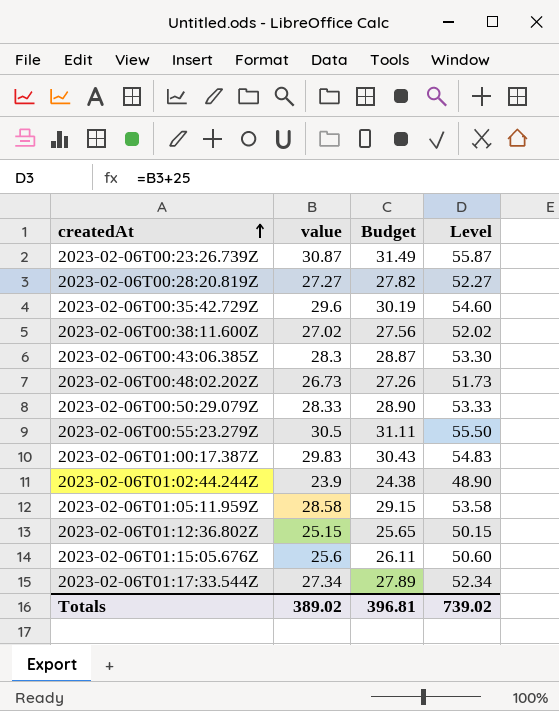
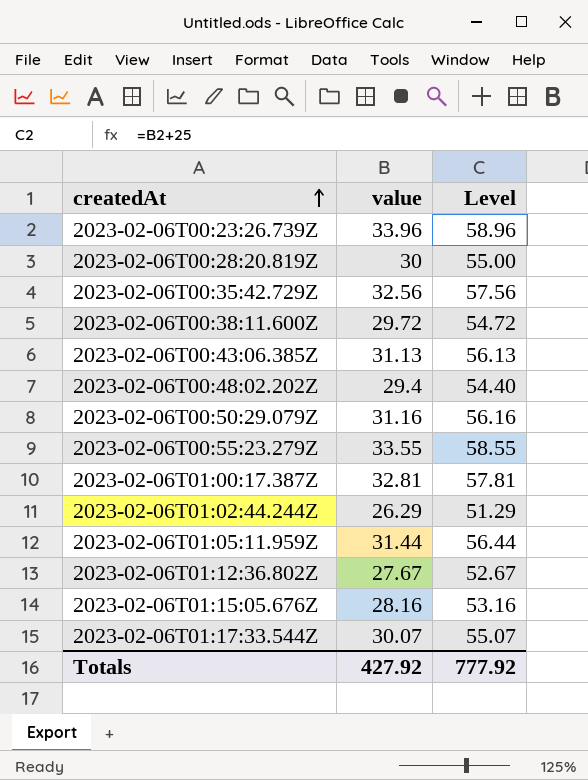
column Budget | formula: [value] * 1.02 -> none
2023-02-06T00:23:26.739Z | value: 30.87 -> 33.96
2023-02-06T00:23:26.739Z | Level: 55.87 -> 58.96
2023-02-06T00:28:20.819Z | value: 27.27 -> 30
2023-02-06T00:28:20.819Z | Level: 52.27 -> 55.00
2023-02-06T00:35:42.729Z | value: 29.6 -> 32.56
2023-02-06T00:35:42.729Z | Level: 54.60 -> 57.56
2023-02-06T00:38:11.600Z | value: 27.02 -> 29.72
2023-02-06T00:38:11.600Z | Level: 52.02 -> 54.72
2023-02-06T00:43:06.385Z | value: 28.3 -> 31.13
2023-02-06T00:43:06.385Z | Level: 53.30 -> 56.13
2023-02-06T00:48:02.202Z | value: 26.73 -> 29.4
2023-02-06T00:48:02.202Z | Level: 51.73 -> 54.40
2023-02-06T00:50:29.079Z | value: 28.33 -> 31.16
2023-02-06T00:50:29.079Z | Level: 53.33 -> 56.16
2023-02-06T00:55:23.279Z | value: 30.5 -> 33.55
2023-02-06T00:55:23.279Z | Level: 55.50 -> 58.55
2023-02-06T01:00:17.387Z | value: 29.83 -> 32.81
2023-02-06T01:00:17.387Z | Level: 54.83 -> 57.81
2023-02-06T01:02:44.244Z | value: 23.9 -> 26.29
2023-02-06T01:02:44.244Z | Level: 48.90 -> 51.29
2023-02-06T01:05:11.959Z | value: 28.58 -> 31.44
2023-02-06T01:05:11.959Z | Level: 53.58 -> 56.44
2023-02-06T01:12:36.802Z | value: 25.15 -> 27.67
2023-02-06T01:12:36.802Z | Level: 50.15 -> 52.67
2023-02-06T01:15:05.676Z | value: 25.6 -> 28.16
2023-02-06T01:15:05.676Z | Level: 50.60 -> 53.16
2023-02-06T01:17:33.544Z | value: 27.34 -> 30.07
2023-02-06T01:17:33.544Z | Level: 52.34 -> 55.07
Totals | value: 389.02 -> 427.92
Totals | Level: 739.02 -> 777.92

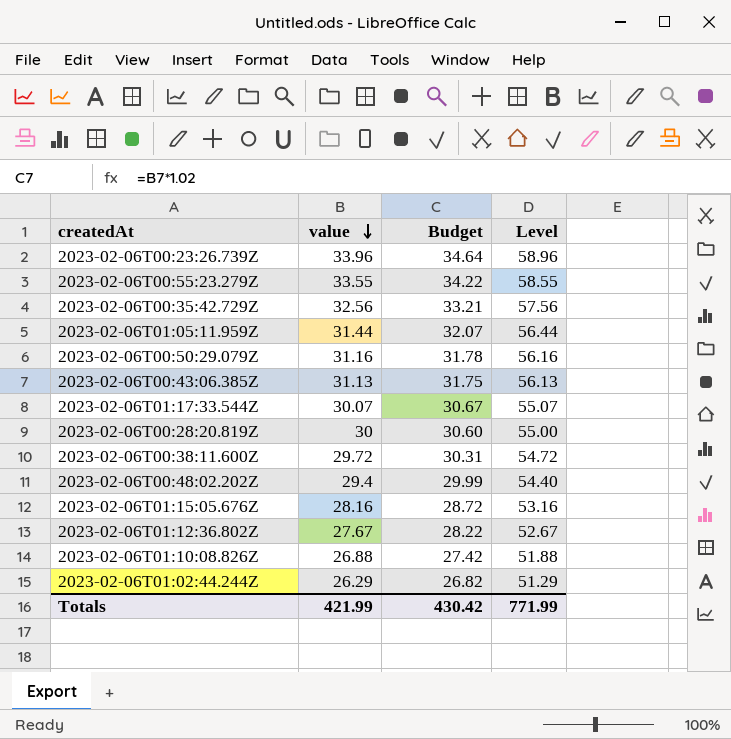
row order: createdAt ascending -> value descending
column Budget | formula: none -> [value] * 1.02
row 2023-02-06T01:00:17.387Z: 32.81 | 57.81 -> none
row 2023-02-06T01:10:08.826Z: none -> 26.88 | 27.42 | 51.88
Totals | value: 427.92 -> 421.99
Totals | Level: 777.92 -> 771.99

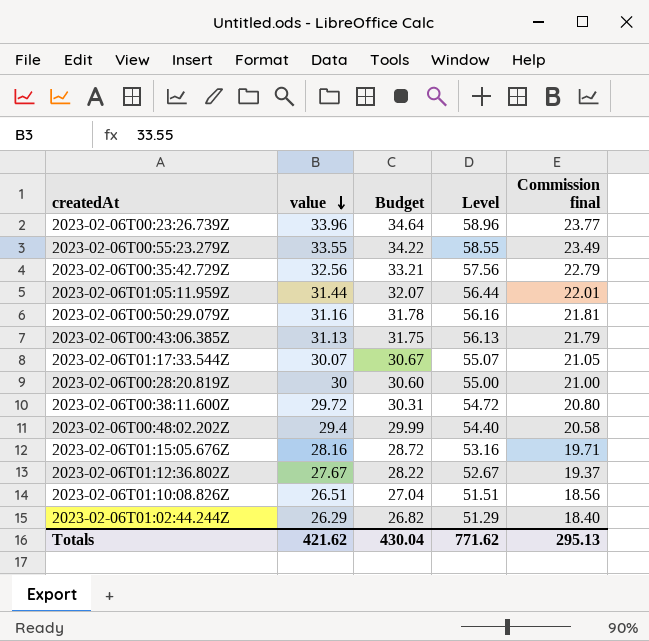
column Commission final | formula: none -> [value] * 0.7
2023-02-06T01:10:08.826Z | value: 26.88 -> 26.51
2023-02-06T01:10:08.826Z | Budget: 27.42 -> 27.04
2023-02-06T01:10:08.826Z | Level: 51.88 -> 51.51
Totals | value: 421.99 -> 421.62
Totals | Budget: 430.42 -> 430.04
Totals | Level: 771.99 -> 771.62

